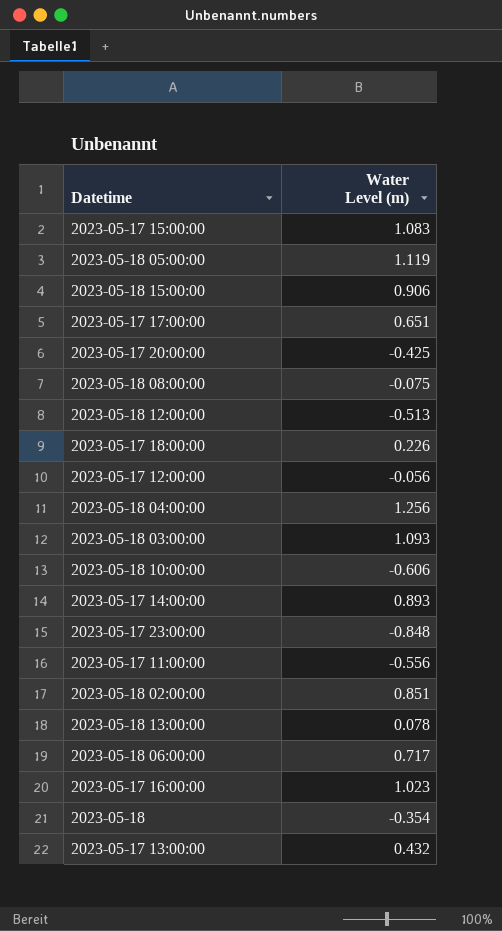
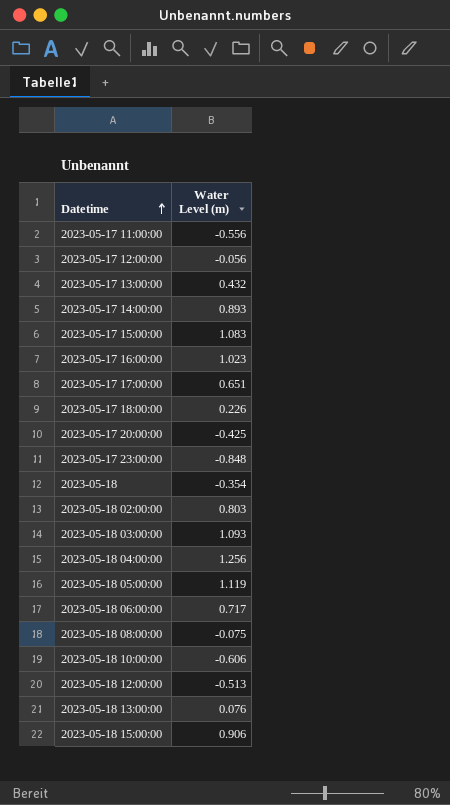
row order: none -> Datetime ascending
2023-05-18 02:00:00 | Water Level (m): 0.851 -> 0.803
2023-05-18 13:00:00 | Water Level (m): 0.078 -> 0.076

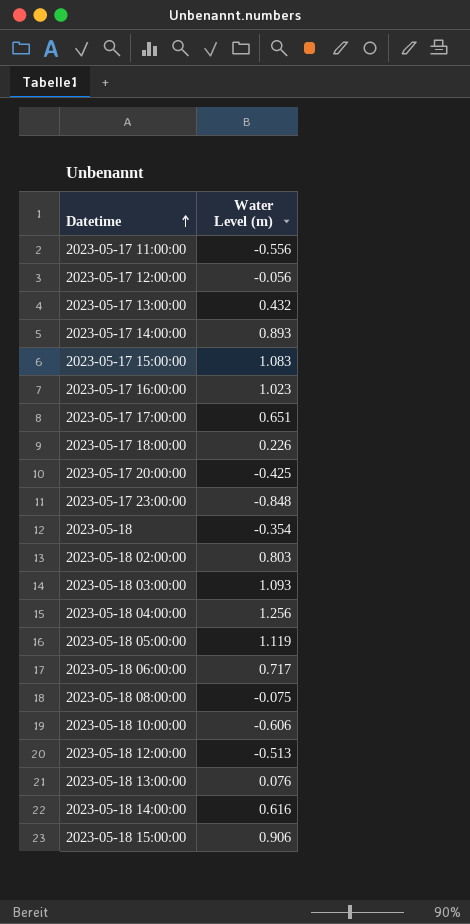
row 2023-05-18 14:00:00: none -> 0.616

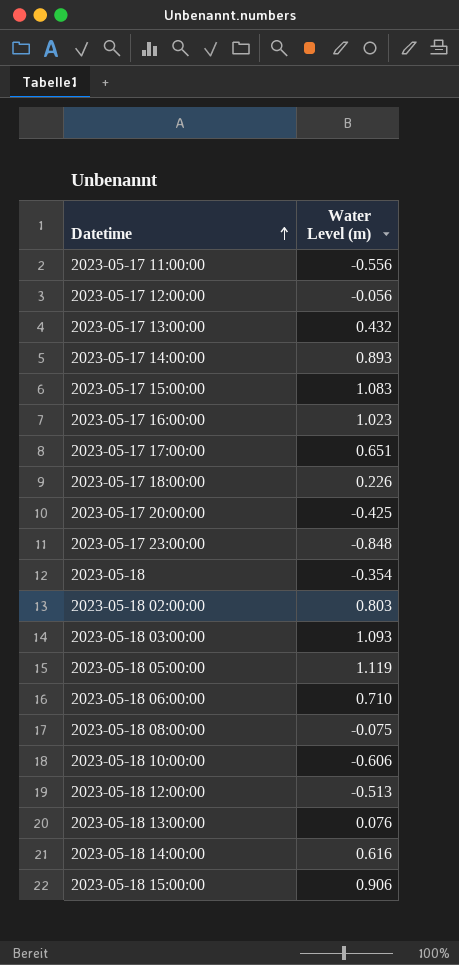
row 2023-05-18 04:00:00: 1.256 -> none
2023-05-18 06:00:00 | Water Level (m): 0.717 -> 0.710

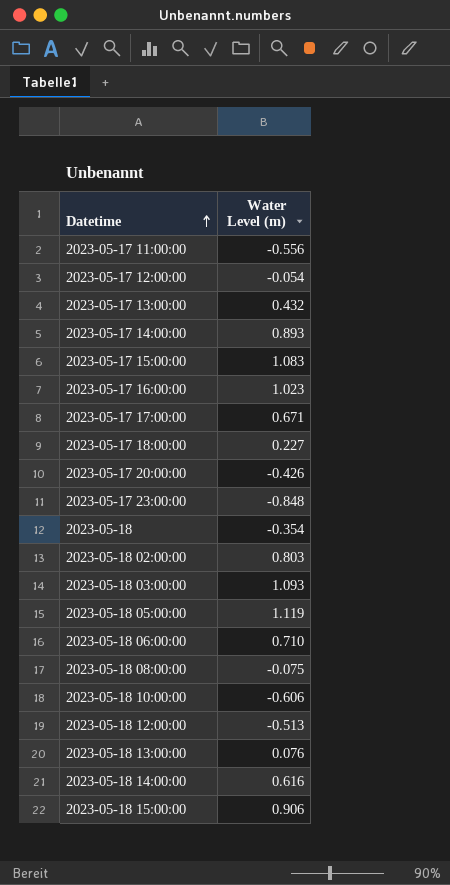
2023-05-17 12:00:00 | Water Level (m): -0.056 -> -0.054
2023-05-17 17:00:00 | Water Level (m): 0.651 -> 0.671
2023-05-17 18:00:00 | Water Level (m): 0.226 -> 0.227
2023-05-17 20:00:00 | Water Level (m): -0.425 -> -0.426

